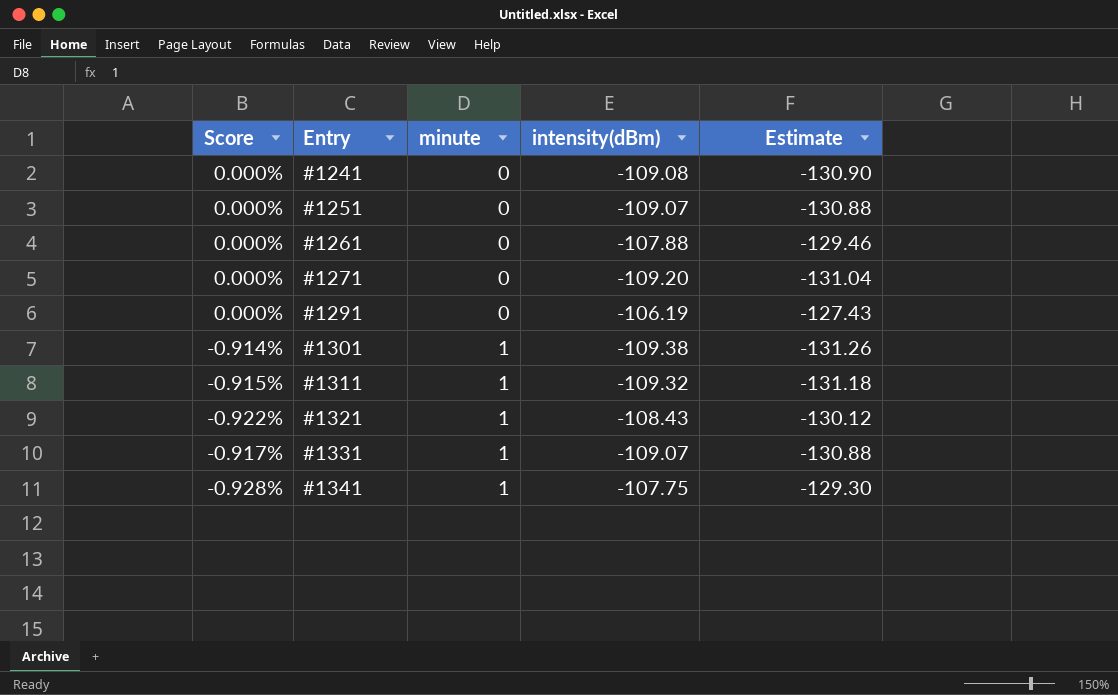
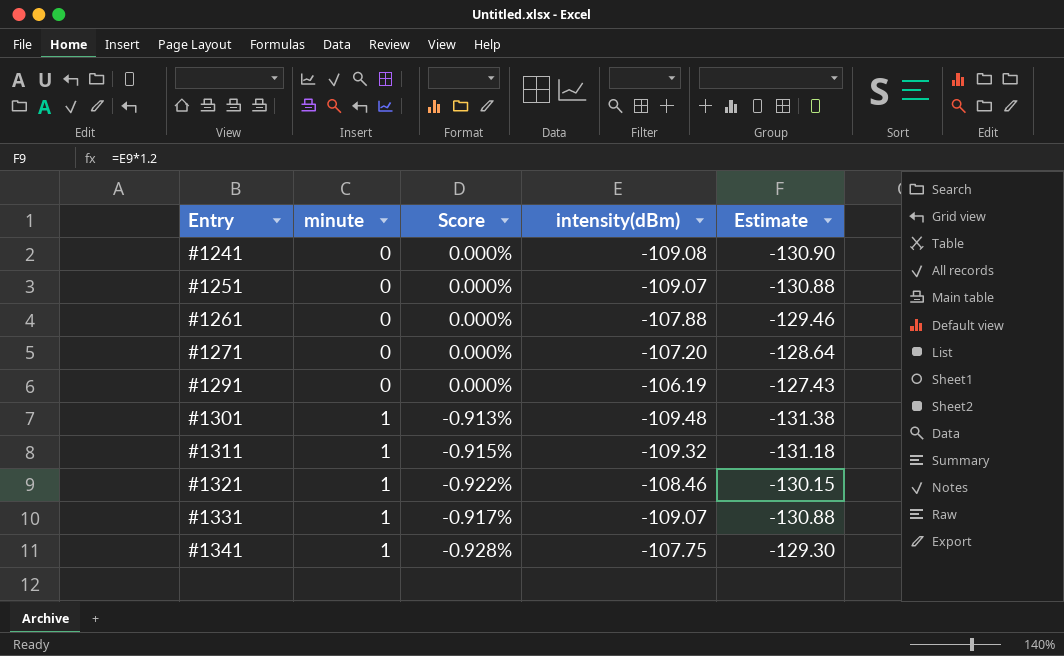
column Score | position: 1 -> 3
#1271 | intensity(dBm): -109.20 -> -107.20
#1271 | Estimate: -131.04 -> -128.64
#1301 | Score: -0.914% -> -0.913%
#1301 | intensity(dBm): -109.38 -> -109.48
#1301 | Estimate: -131.26 -> -131.38
#1321 | intensity(dBm): -108.43 -> -108.46
#1321 | Estimate: -130.12 -> -130.15

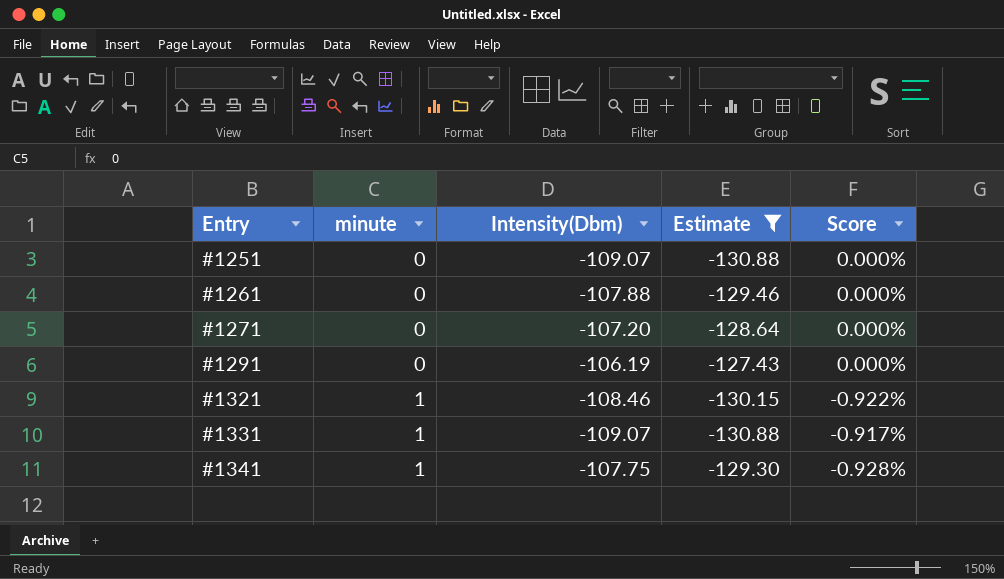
filter: none -> Estimate >= -130.88
column name: intensity(dBm) -> Intensity(Dbm)
column Score | position: 3 -> 5

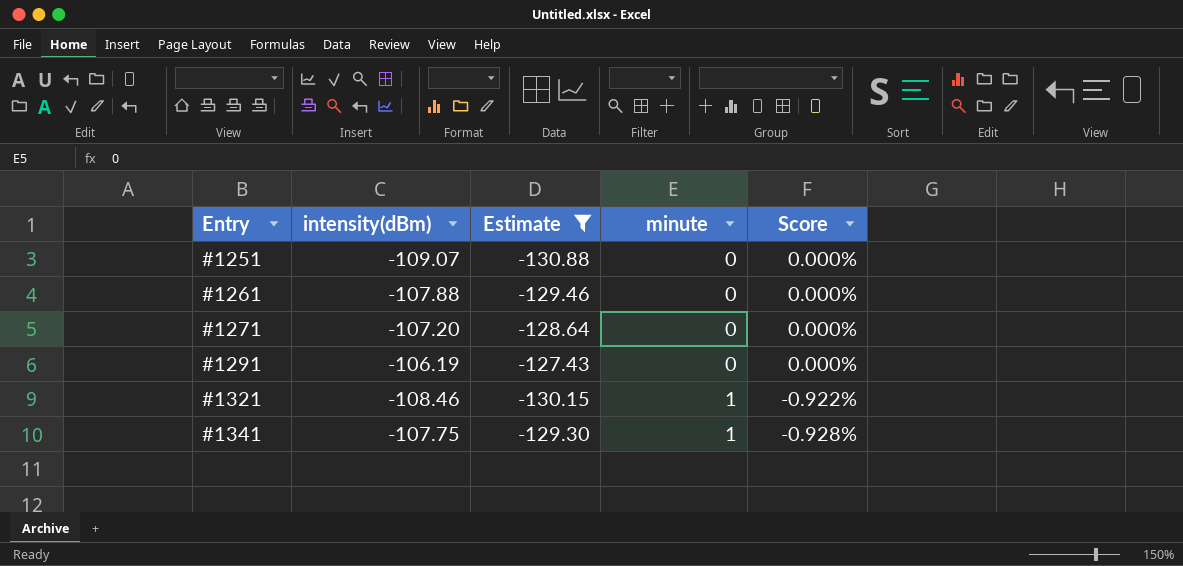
column name: Intensity(Dbm) -> intensity(dBm)
column minute | position: 2 -> 4
row #1331: 1 | -109.07 | -130.88 | -0.917% -> none

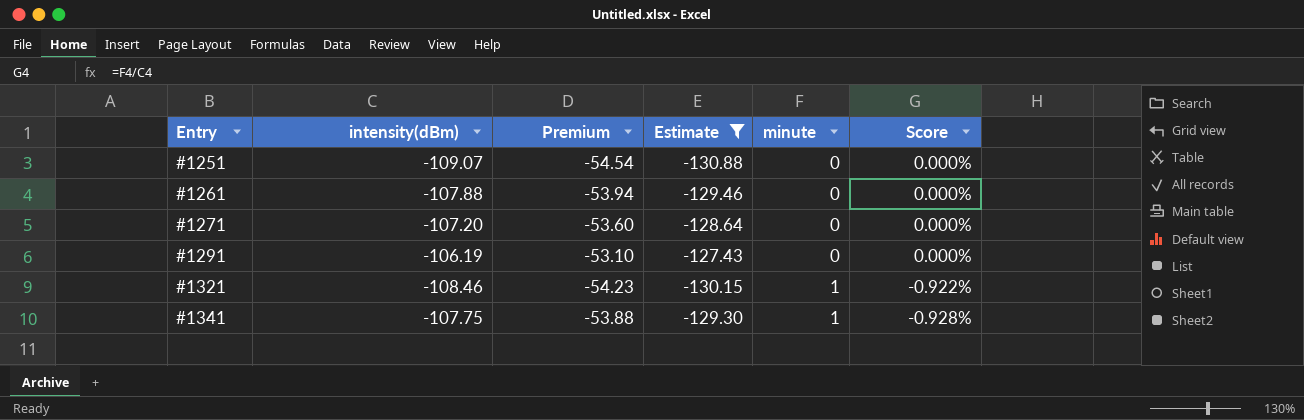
column Premium | formula: none -> [intensity(dBm)] * 0.5

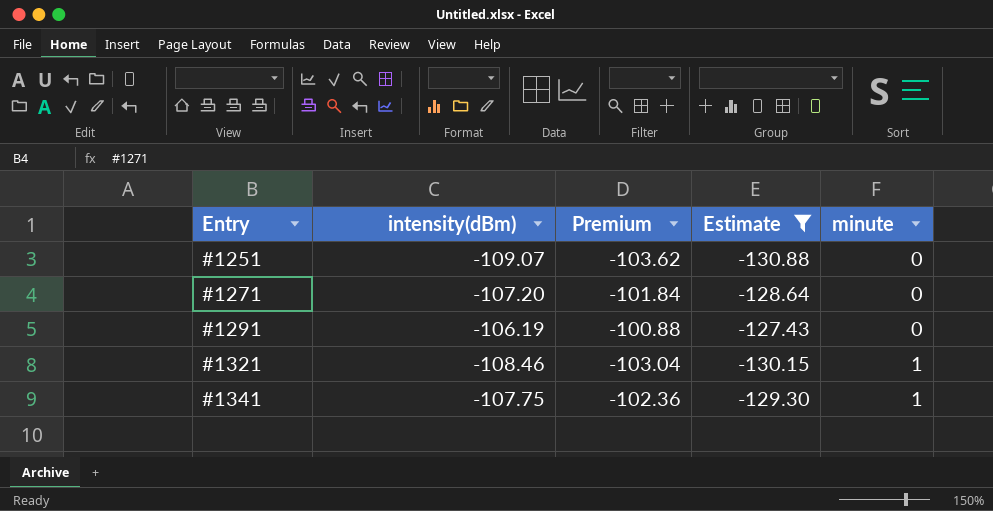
column Score | formula: [minute] / [intensity(dBm)] -> none
column Premium | formula: [intensity(dBm)] * 0.5 -> [intensity(dBm)] * 0.95
row #1261: -107.88 | -53.94 | -129.46 | 0 | 0.000% -> none

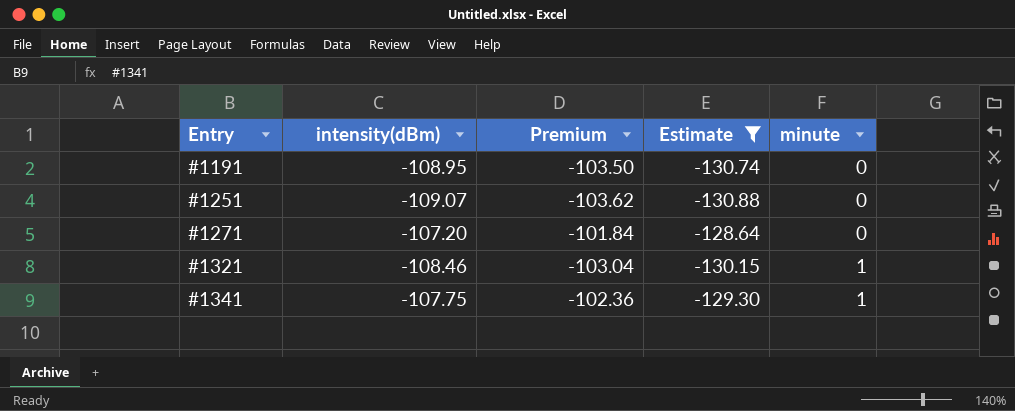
row #1291: -106.19 | -100.88 | -127.43 | 0 -> none
row #1191: none -> -108.95 | -103.50 | -130.74 | 0

